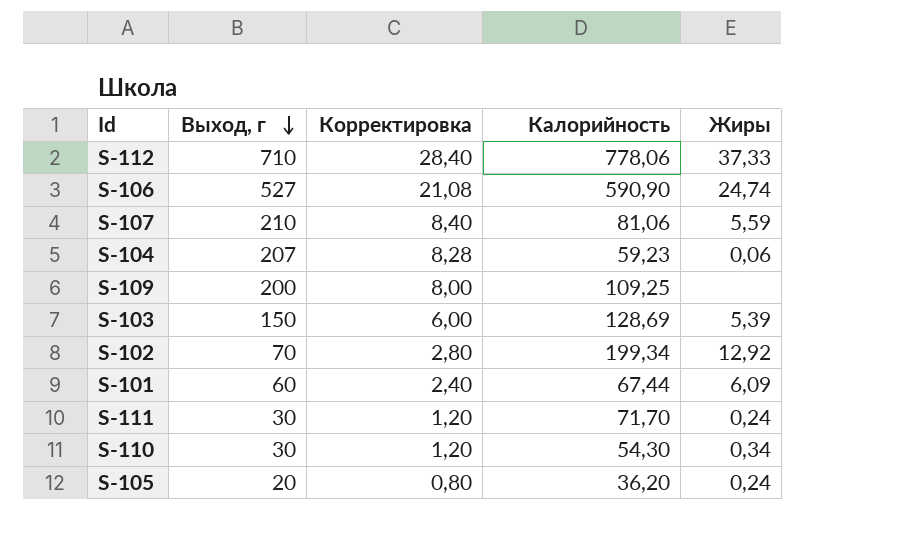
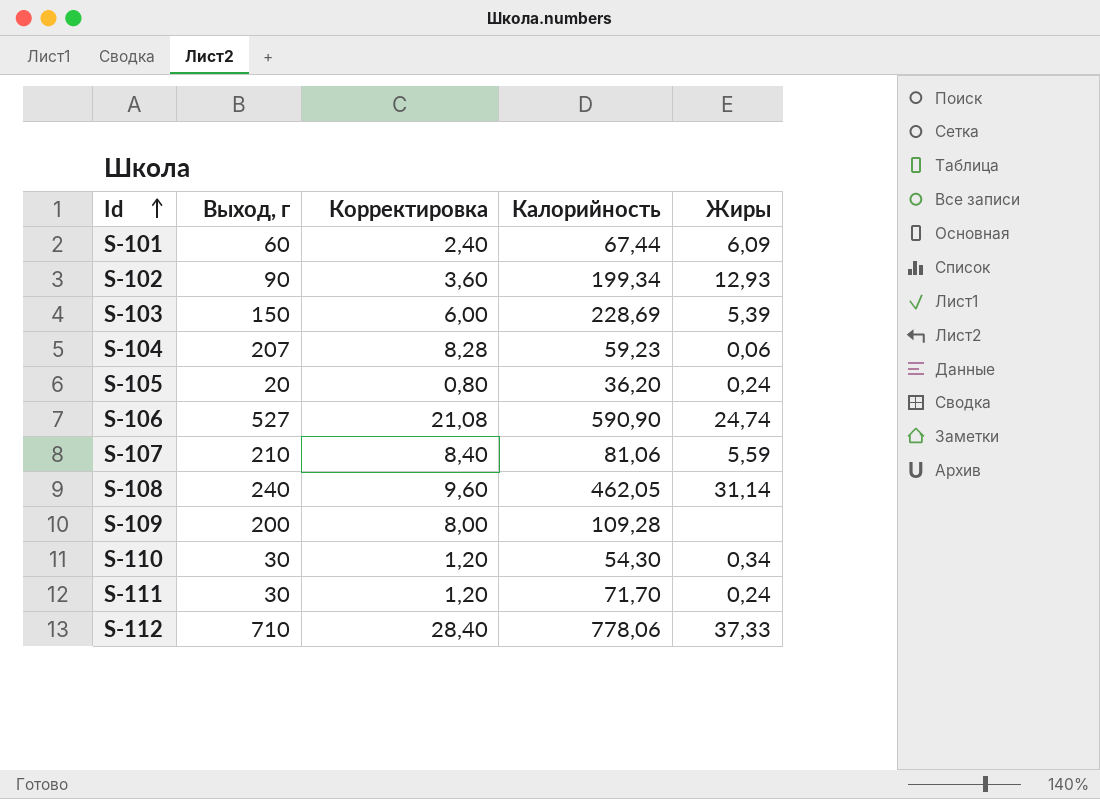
row order: Выход, г descending -> Id ascending
S-102 | Выход, г: 70 -> 90
S-102 | Корректировка: 2,80 -> 3,60
S-102 | Жиры: 12,92 -> 12,93
S-103 | Калорийность: 128,69 -> 228,69
row S-108: none -> 240 | 9,60 | 462,05 | 31,14
S-109 | Калорийность: 109,25 -> 109,28

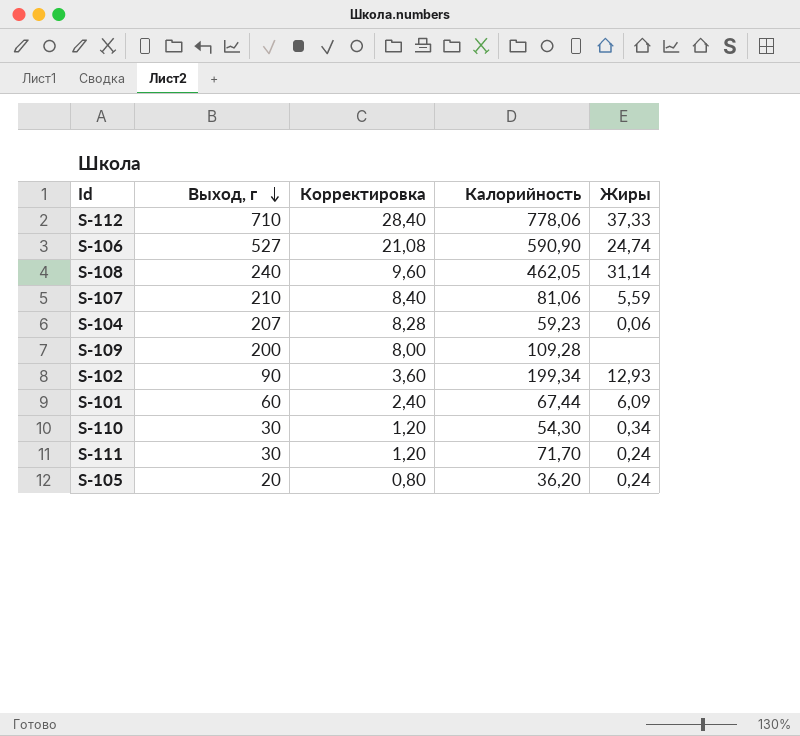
row order: Id ascending -> Выход, г descending
row S-103: 150 | 6,00 | 228,69 | 5,39 -> none

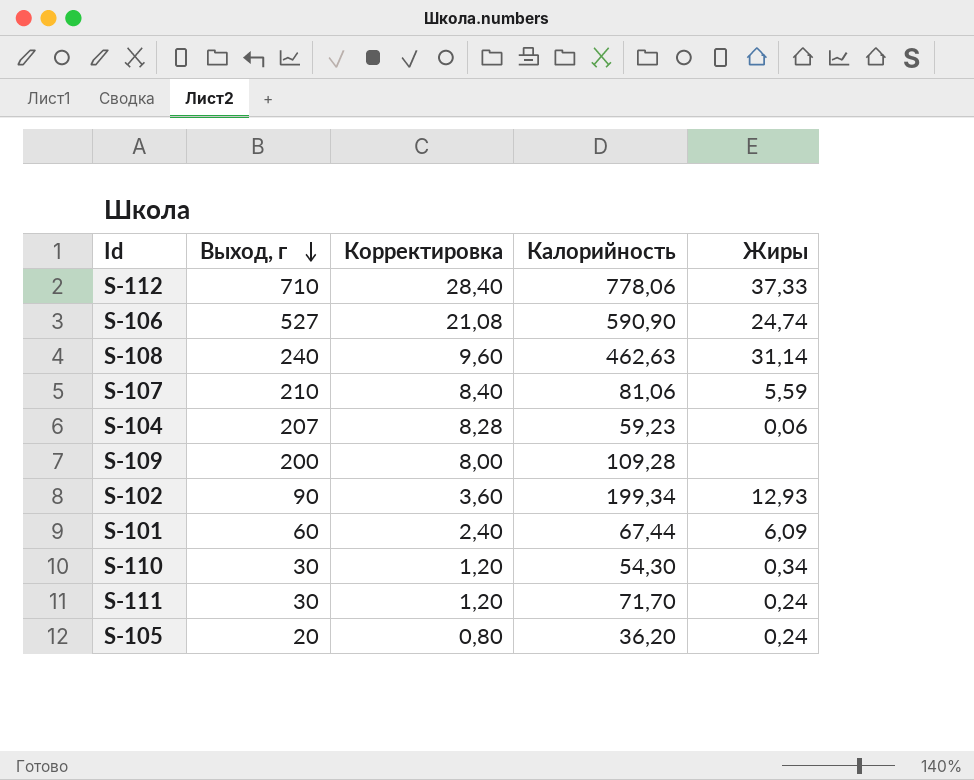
S-108 | Калорийность: 462,05 -> 462,63

